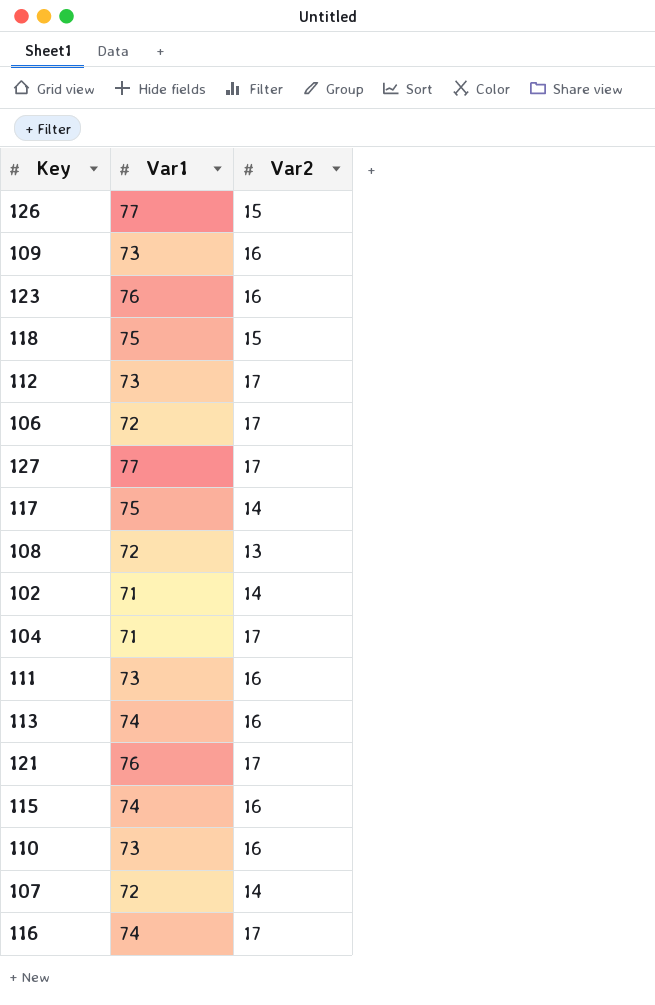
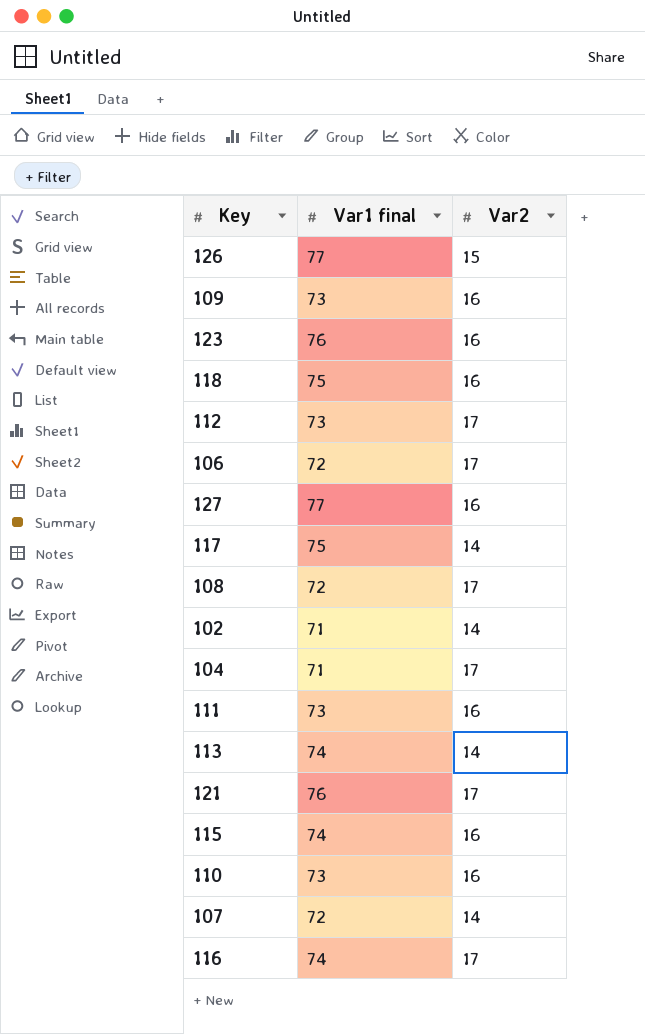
column name: Var1 -> Var1 final
118 | Var2: 15 -> 16
127 | Var2: 17 -> 16
108 | Var2: 13 -> 17
113 | Var2: 16 -> 14

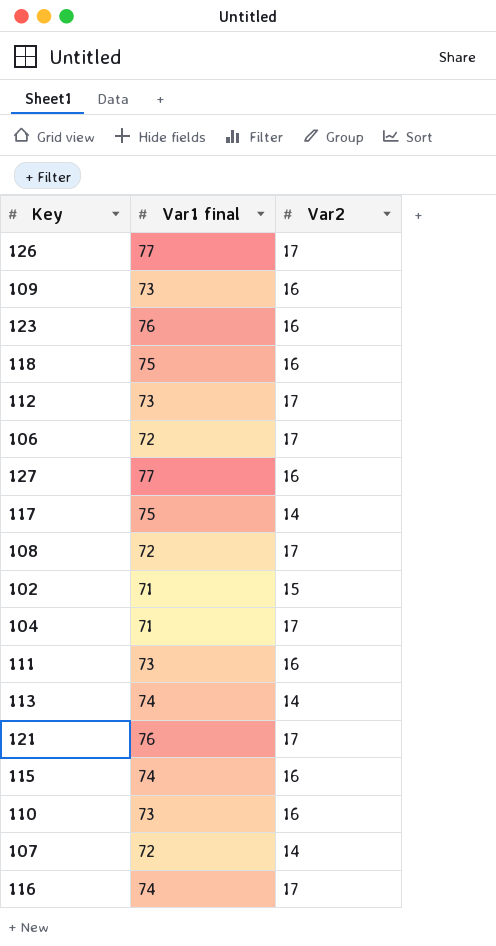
126 | Var2: 15 -> 17
102 | Var2: 14 -> 15

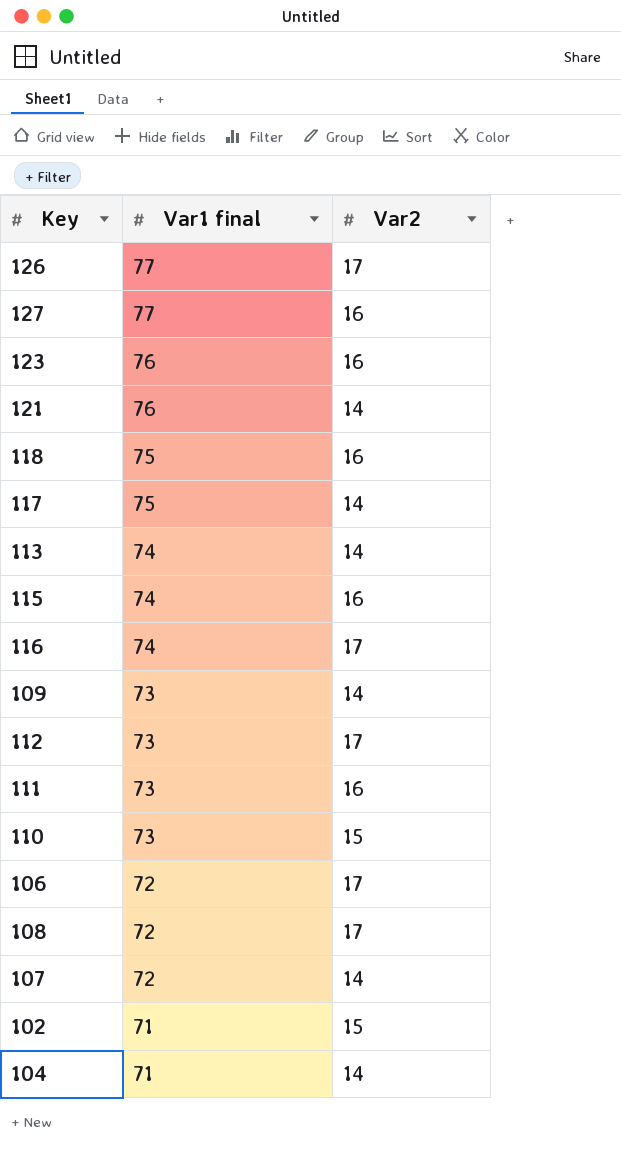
row order: none -> Var1 final descending
121 | Var2: 17 -> 14
109 | Var2: 16 -> 14
110 | Var2: 16 -> 15
104 | Var2: 17 -> 14

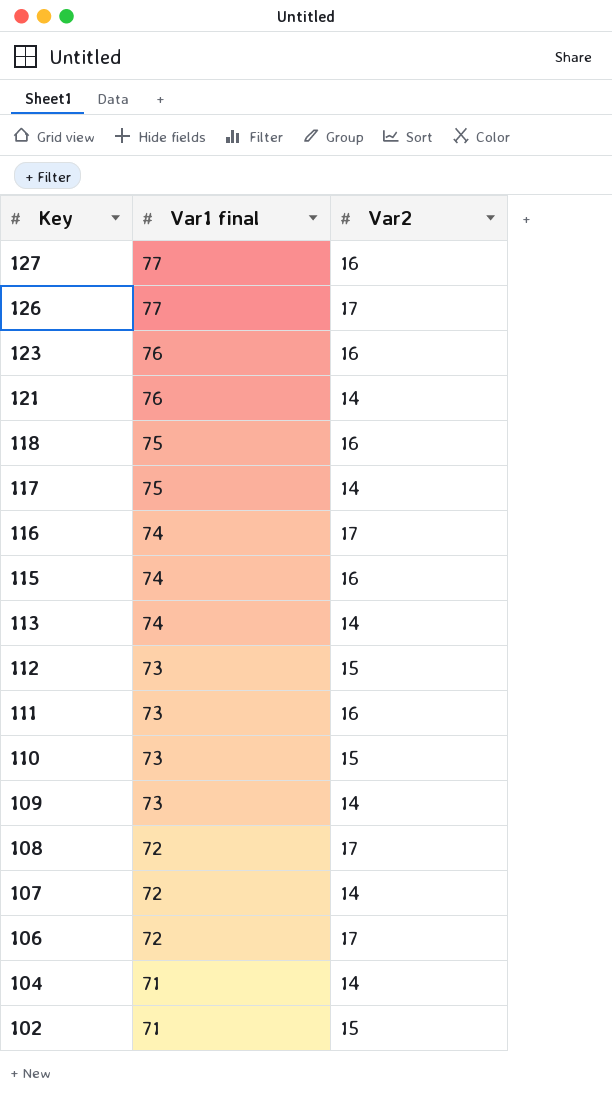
row order: Var1 final descending -> Key descending
112 | Var2: 17 -> 15

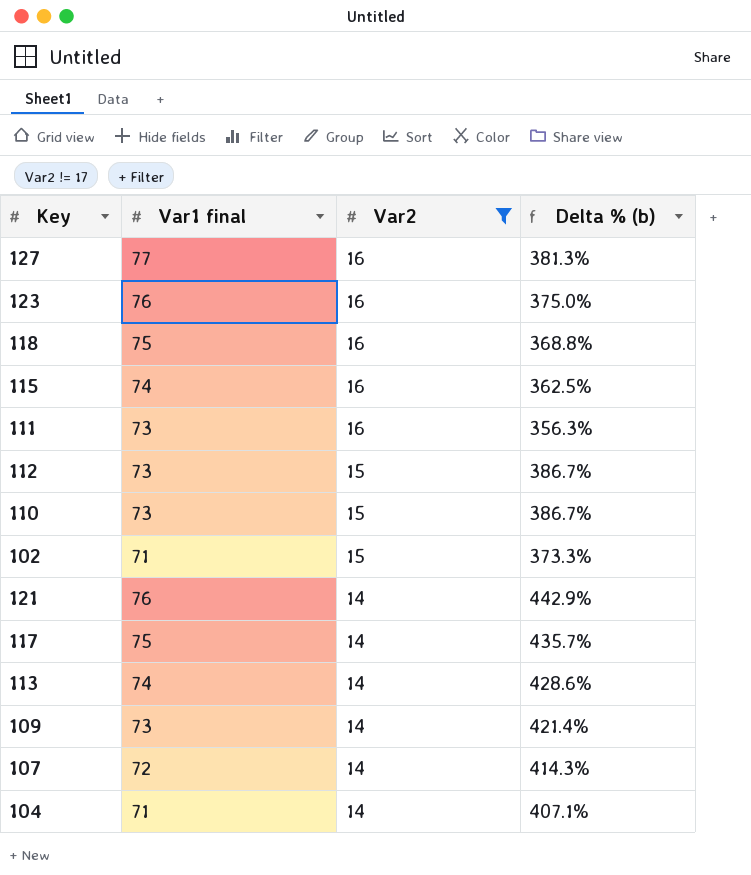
filter: none -> Var2 != 17
row order: Key descending -> Var2 descending
column Delta % (b) | formula: none -> ([Var1 final] - [Var2]) / [Var2]

